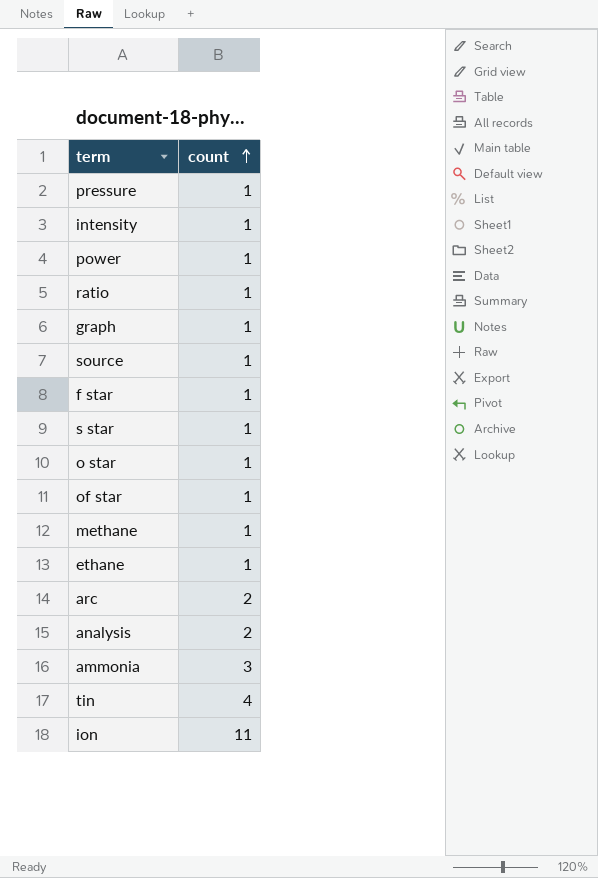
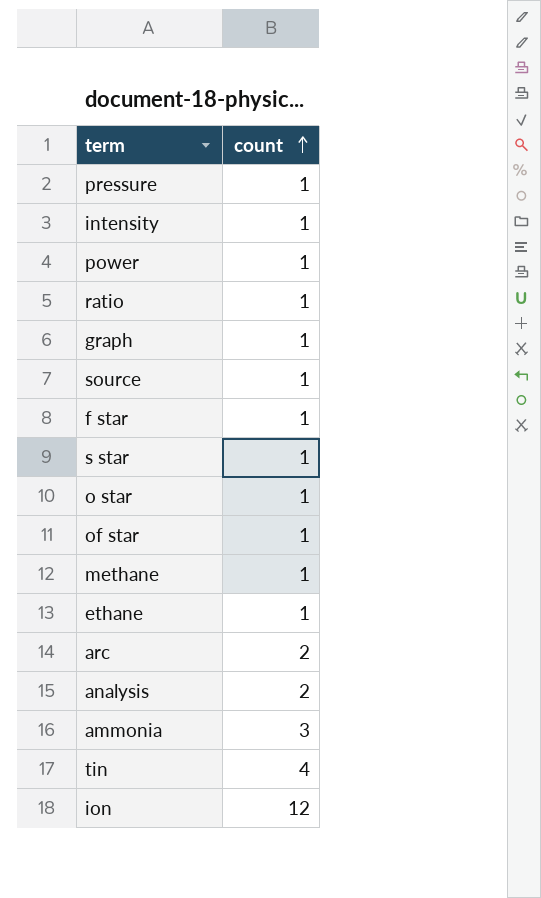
ion | count: 11 -> 12

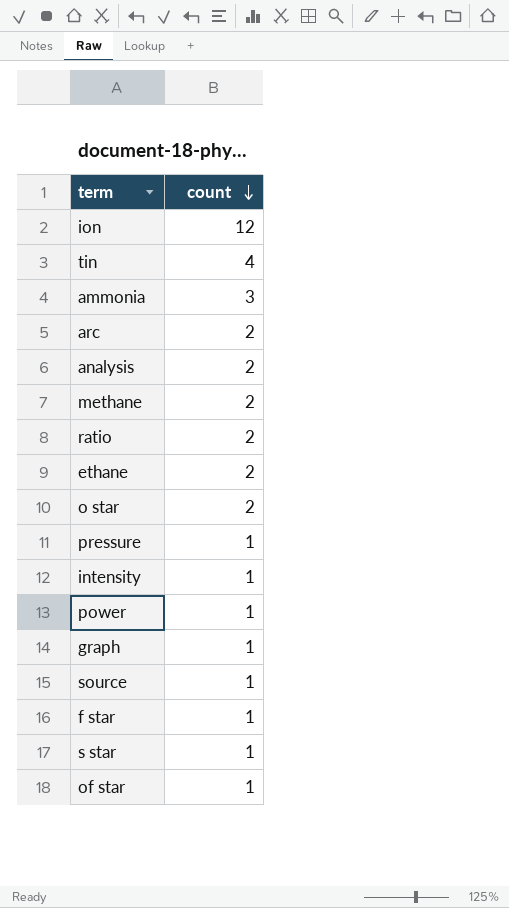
row order: count ascending -> count descending
methane | count: 1 -> 2
ratio | count: 1 -> 2
ethane | count: 1 -> 2
o star | count: 1 -> 2

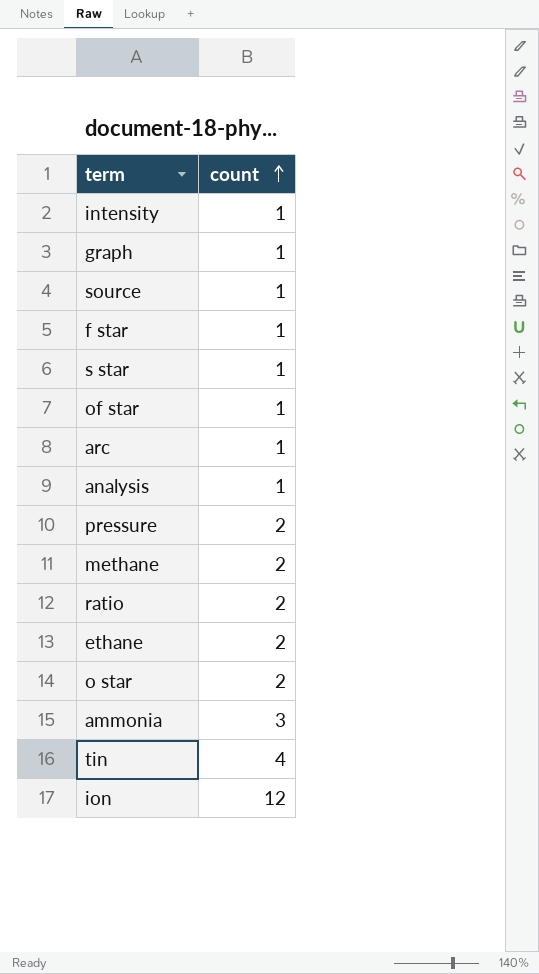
row order: count descending -> count ascending
row power: 1 -> none
arc | count: 2 -> 1
analysis | count: 2 -> 1
pressure | count: 1 -> 2

